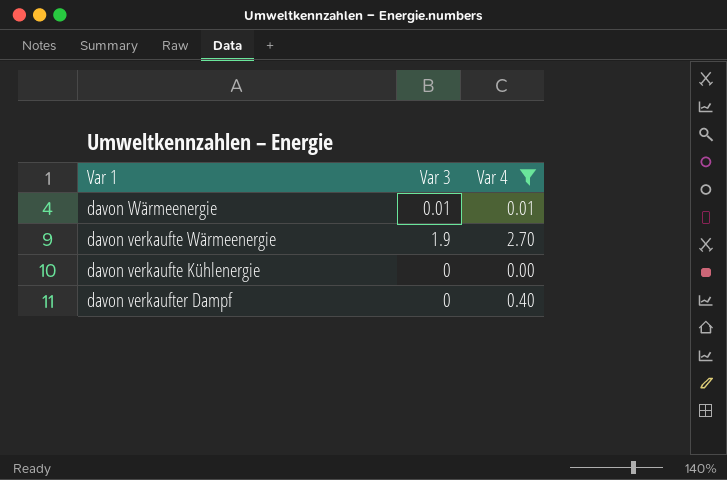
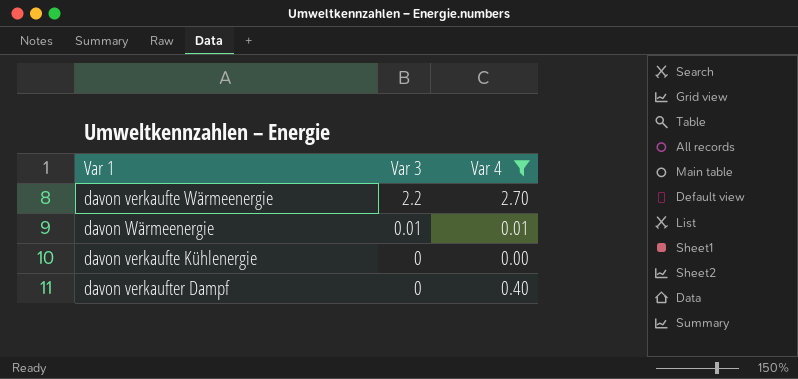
row order: none -> Var 3 descending
davon verkaufte Wärmeenergie | Var 3: 1.9 -> 2.2

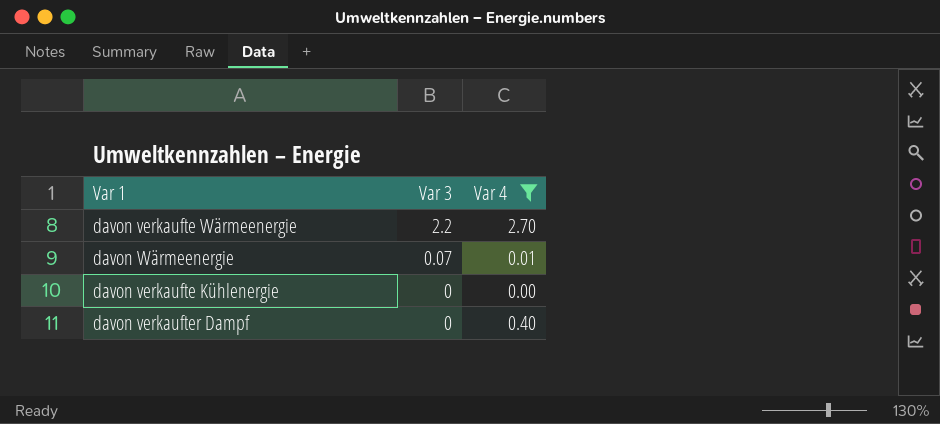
davon Wärmeenergie | Var 3: 0.01 -> 0.07

